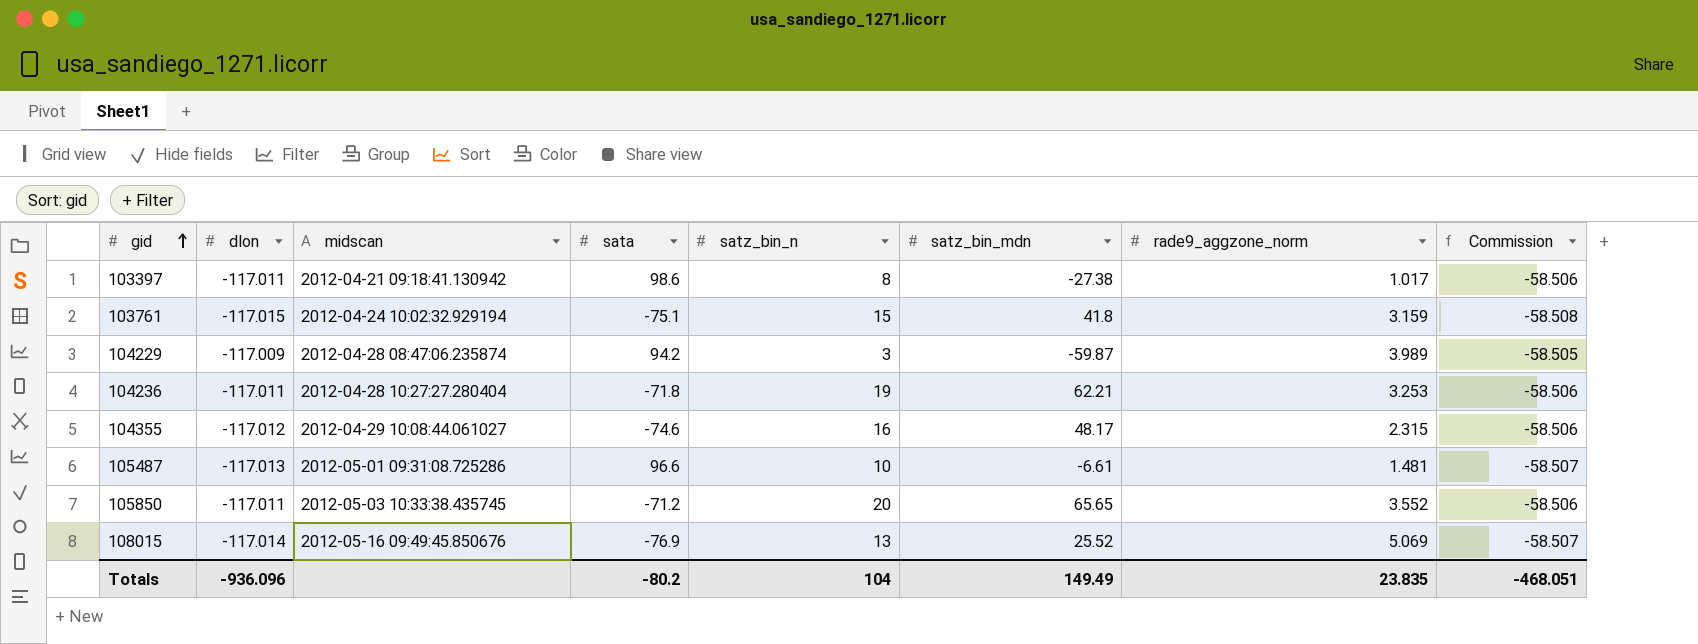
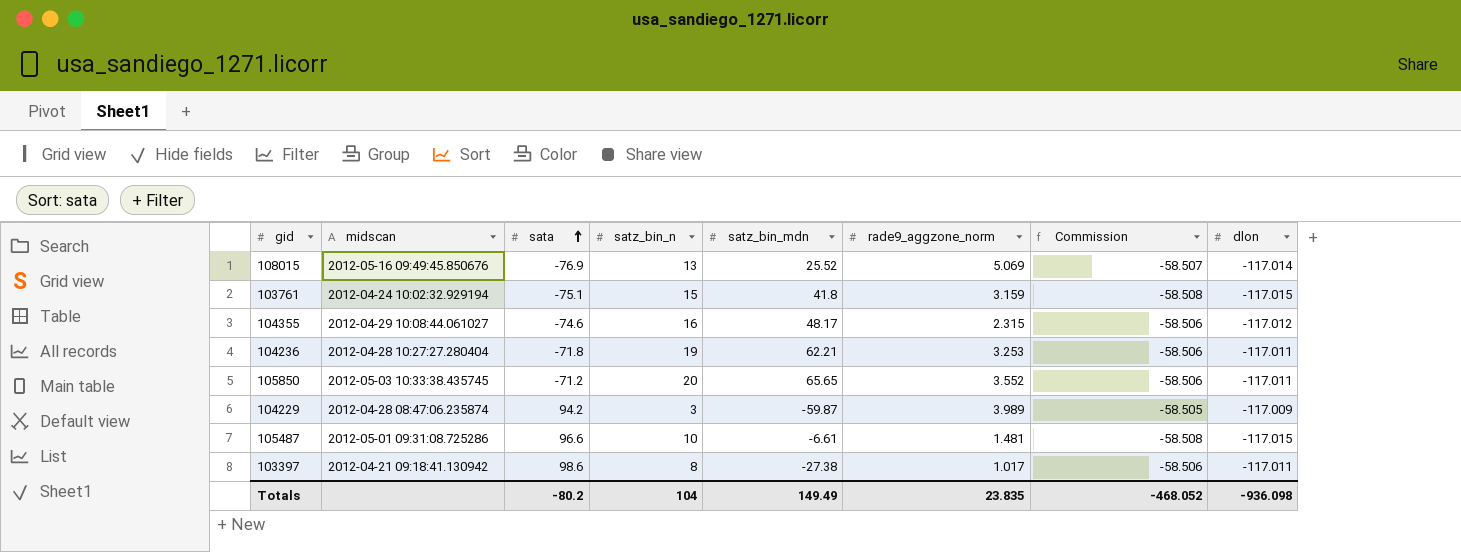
row order: gid ascending -> sata ascending
column dlon | position: 2 -> 8
105487 | Commission: -58.507 -> -58.508
105487 | dlon: -117.013 -> -117.015
Totals | Commission: -468.051 -> -468.052
Totals | dlon: -936.096 -> -936.098

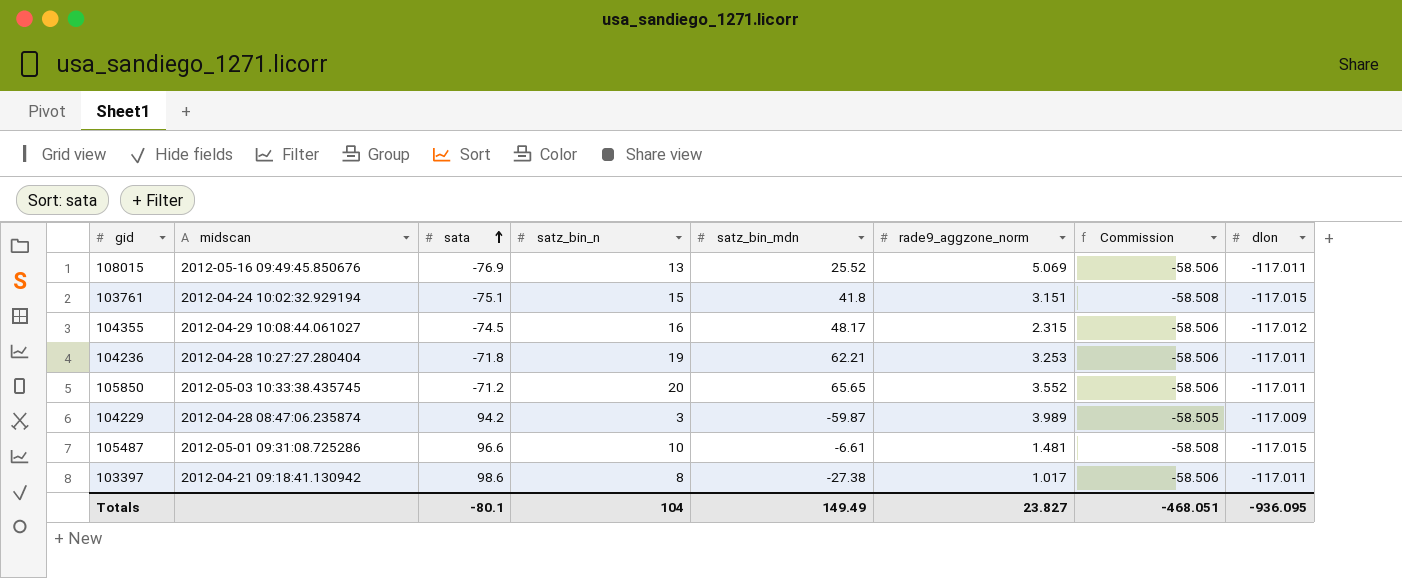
108015 | Commission: -58.507 -> -58.506
108015 | dlon: -117.014 -> -117.011
103761 | rade9_aggzone_norm: 3.159 -> 3.151
104355 | sata: -74.6 -> -74.5
Totals | sata: -80.2 -> -80.1
Totals | rade9_aggzone_norm: 23.835 -> 23.827
Totals | Commission: -468.052 -> -468.051
Totals | dlon: -936.098 -> -936.095

